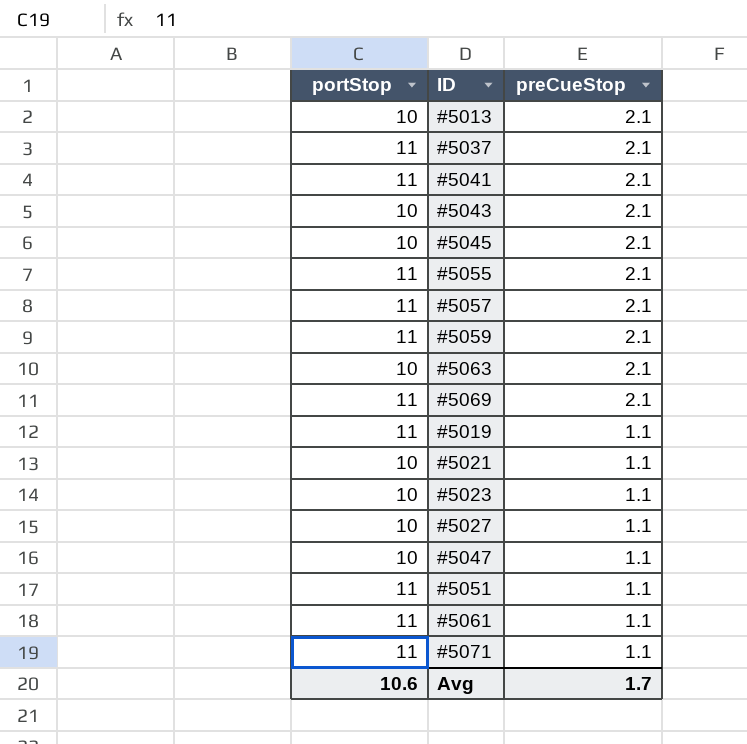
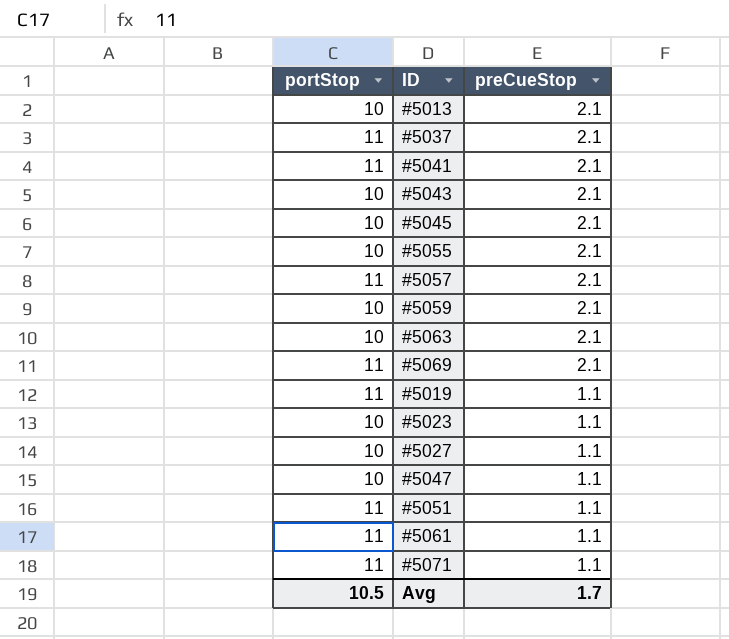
row #5021: 10 | 1.1 -> none
#5055 | portStop: 11 -> 10
#5059 | portStop: 11 -> 10
Avg | portStop: 10.6 -> 10.5

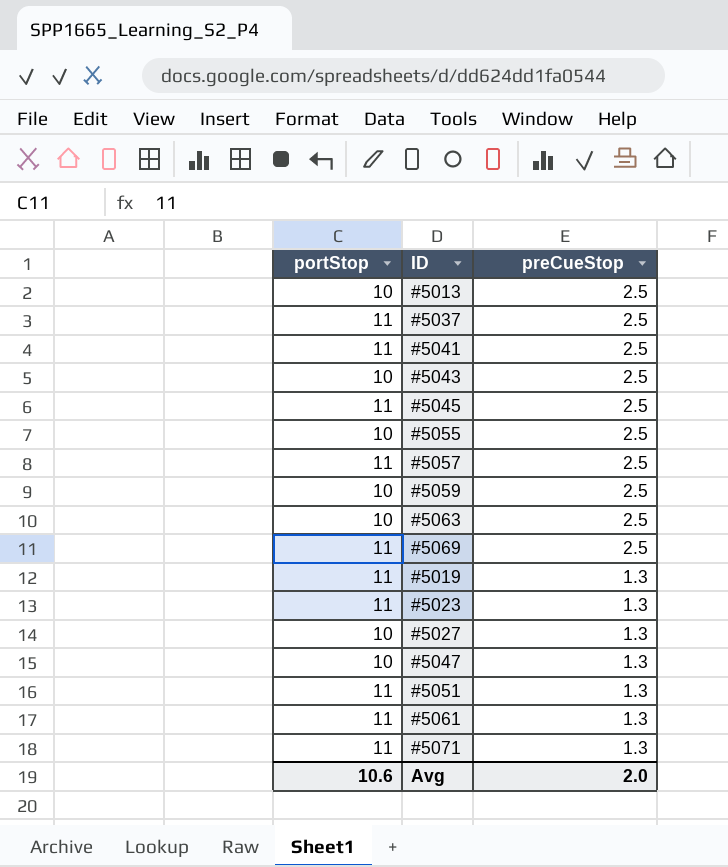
#5013 | preCueStop: 2.1 -> 2.5
#5037 | preCueStop: 2.1 -> 2.5
#5041 | preCueStop: 2.1 -> 2.5
#5043 | preCueStop: 2.1 -> 2.5
#5045 | portStop: 10 -> 11
#5045 | preCueStop: 2.1 -> 2.5
#5055 | preCueStop: 2.1 -> 2.5
#5057 | preCueStop: 2.1 -> 2.5
#5059 | preCueStop: 2.1 -> 2.5
#5063 | preCueStop: 2.1 -> 2.5
#5069 | preCueStop: 2.1 -> 2.5
#5019 | preCueStop: 1.1 -> 1.3
#5023 | portStop: 10 -> 11
#5023 | preCueStop: 1.1 -> 1.3
#5027 | preCueStop: 1.1 -> 1.3
#5047 | preCueStop: 1.1 -> 1.3
#5051 | preCueStop: 1.1 -> 1.3
#5061 | preCueStop: 1.1 -> 1.3
#5071 | preCueStop: 1.1 -> 1.3
Avg | portStop: 10.5 -> 10.6
Avg | preCueStop: 1.7 -> 2.0

